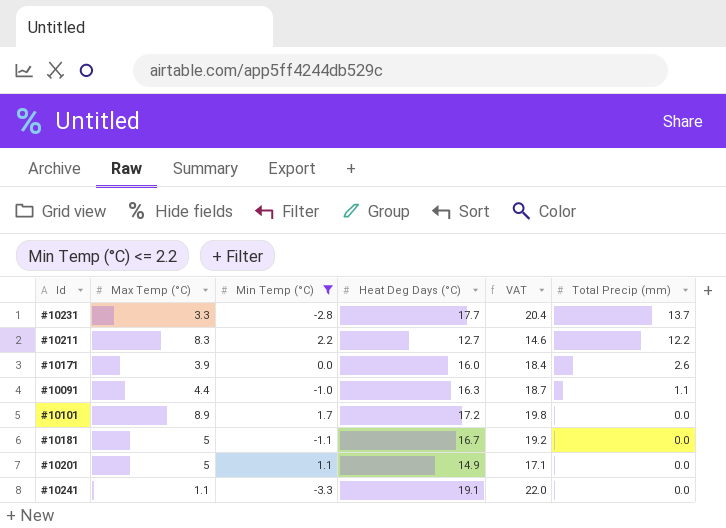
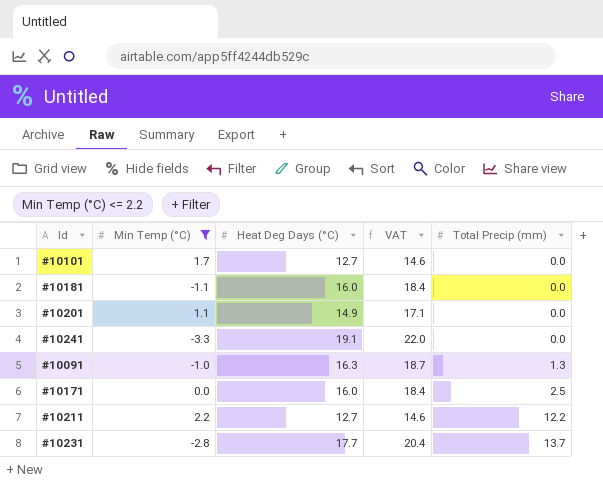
row order: Total Precip (mm) descending -> Total Precip (mm) ascending
column Max Temp (°C) | position: 2 -> none
#10101 | Heat Deg Days (°C): 17.2 -> 12.7
#10101 | VAT: 19.8 -> 14.6
#10181 | Heat Deg Days (°C): 16.7 -> 16.0
#10181 | VAT: 19.2 -> 18.4
#10091 | Total Precip (mm): 1.1 -> 1.3
#10171 | Total Precip (mm): 2.6 -> 2.5

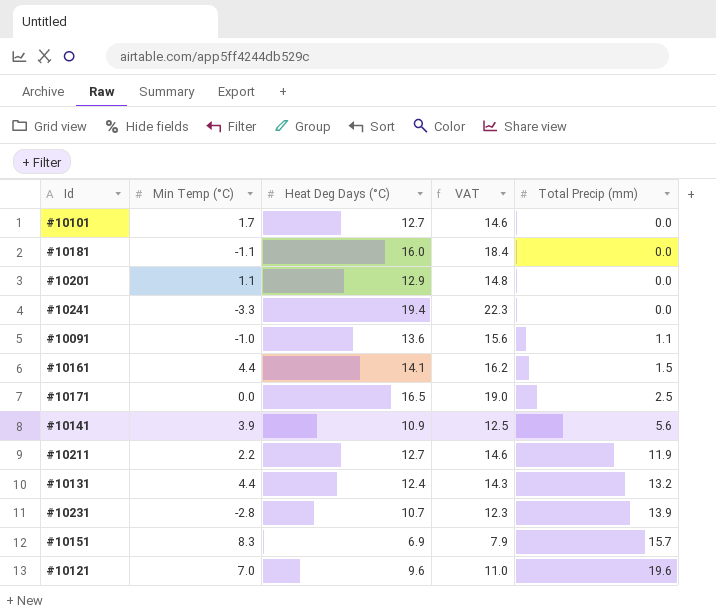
filter: Min Temp (°C) <= 2.2 -> none
#10201 | Heat Deg Days (°C): 14.9 -> 12.9
#10201 | VAT: 17.1 -> 14.8
#10241 | Heat Deg Days (°C): 19.1 -> 19.4
#10241 | VAT: 22.0 -> 22.3
#10091 | Heat Deg Days (°C): 16.3 -> 13.6
#10091 | VAT: 18.7 -> 15.6
#10091 | Total Precip (mm): 1.3 -> 1.1
#10171 | Heat Deg Days (°C): 16.0 -> 16.5
#10171 | VAT: 18.4 -> 19.0
#10211 | Total Precip (mm): 12.2 -> 11.9
#10231 | Heat Deg Days (°C): 17.7 -> 10.7
#10231 | VAT: 20.4 -> 12.3
#10231 | Total Precip (mm): 13.7 -> 13.9

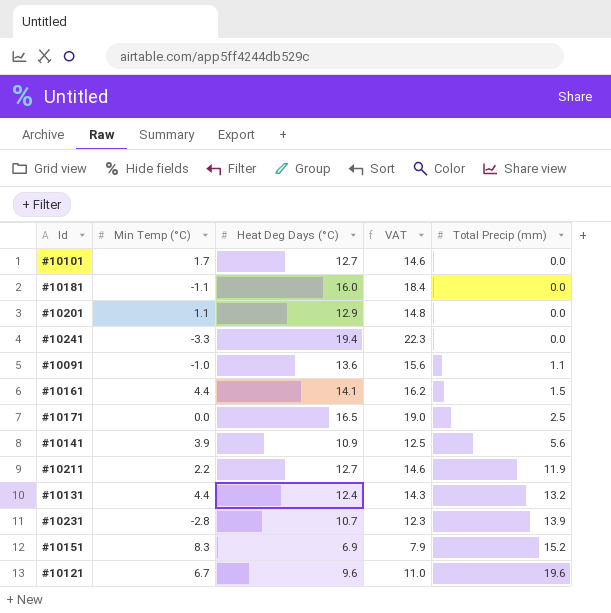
#10151 | Total Precip (mm): 15.7 -> 15.2
#10121 | Min Temp (°C): 7.0 -> 6.7

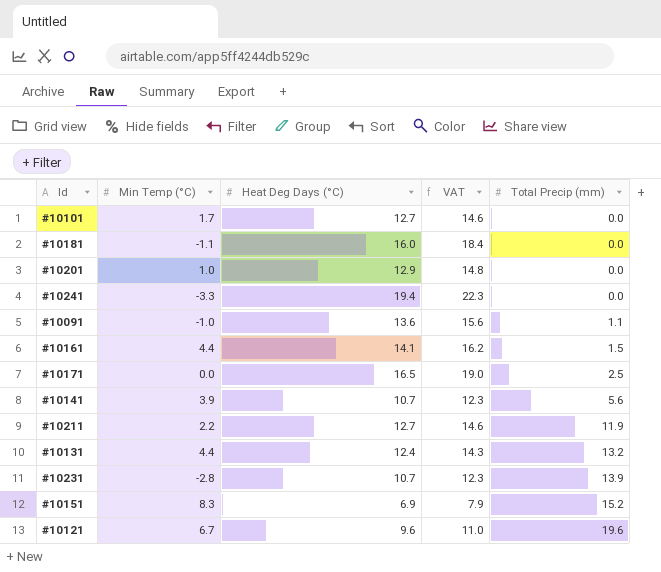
#10201 | Min Temp (°C): 1.1 -> 1.0
#10141 | Heat Deg Days (°C): 10.9 -> 10.7
#10141 | VAT: 12.5 -> 12.3

